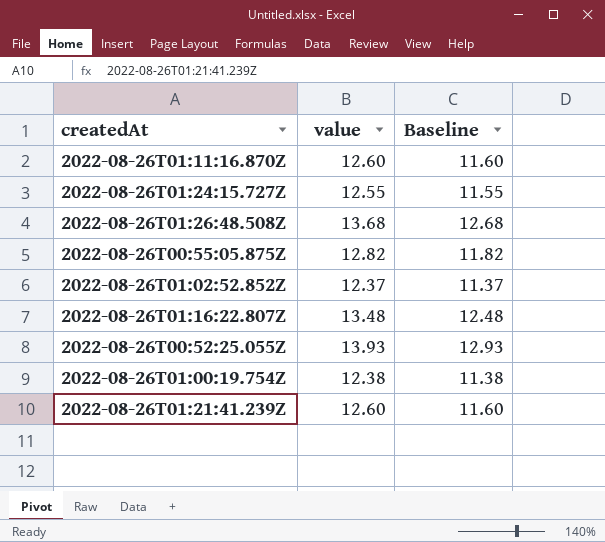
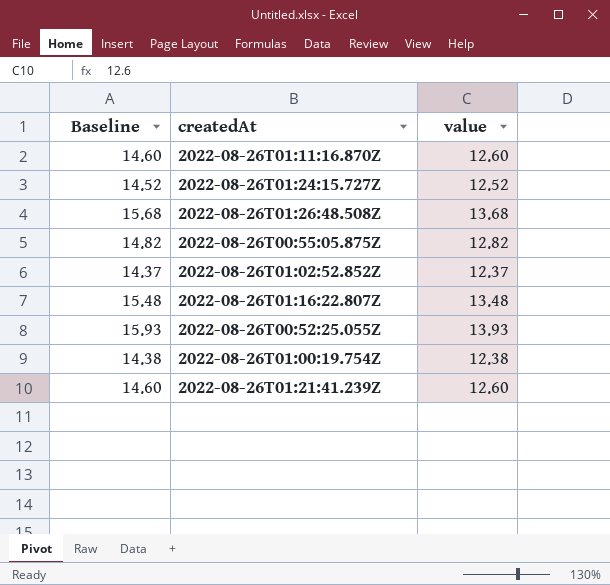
column Baseline | formula: [value] - 1 -> [value] + 2
column Baseline | position: 3 -> 1
2022-08-26T01:24:15.727Z | value: 12.55 -> 12.52

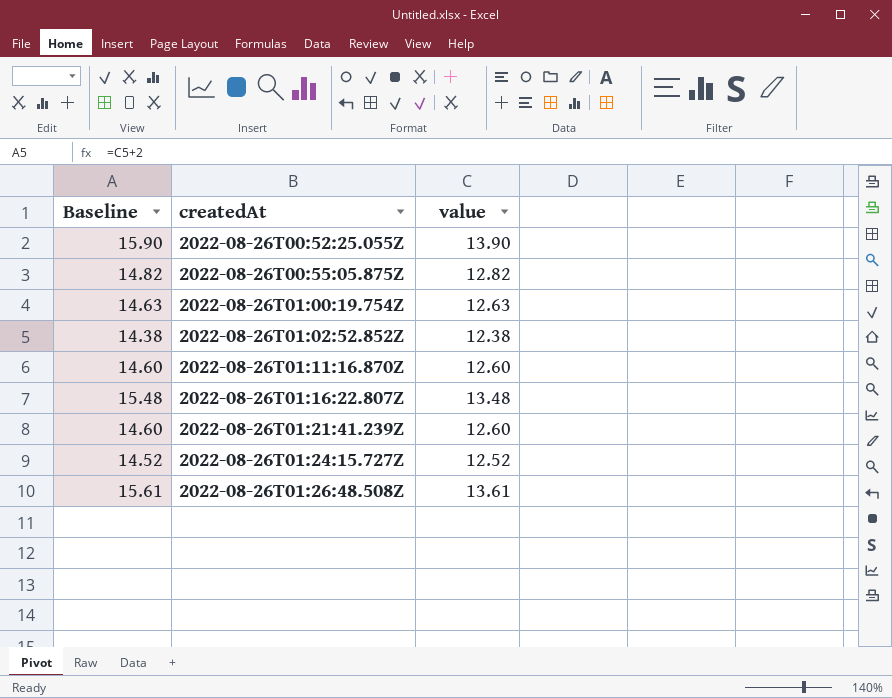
row order: none -> createdAt ascending
2022-08-26T00:52:25.055Z | Baseline: 15.93 -> 15.90
2022-08-26T00:52:25.055Z | value: 13.93 -> 13.90
2022-08-26T01:00:19.754Z | Baseline: 14.38 -> 14.63
2022-08-26T01:00:19.754Z | value: 12.38 -> 12.63
2022-08-26T01:02:52.852Z | Baseline: 14.37 -> 14.38
2022-08-26T01:02:52.852Z | value: 12.37 -> 12.38
2022-08-26T01:26:48.508Z | Baseline: 15.68 -> 15.61
2022-08-26T01:26:48.508Z | value: 13.68 -> 13.61

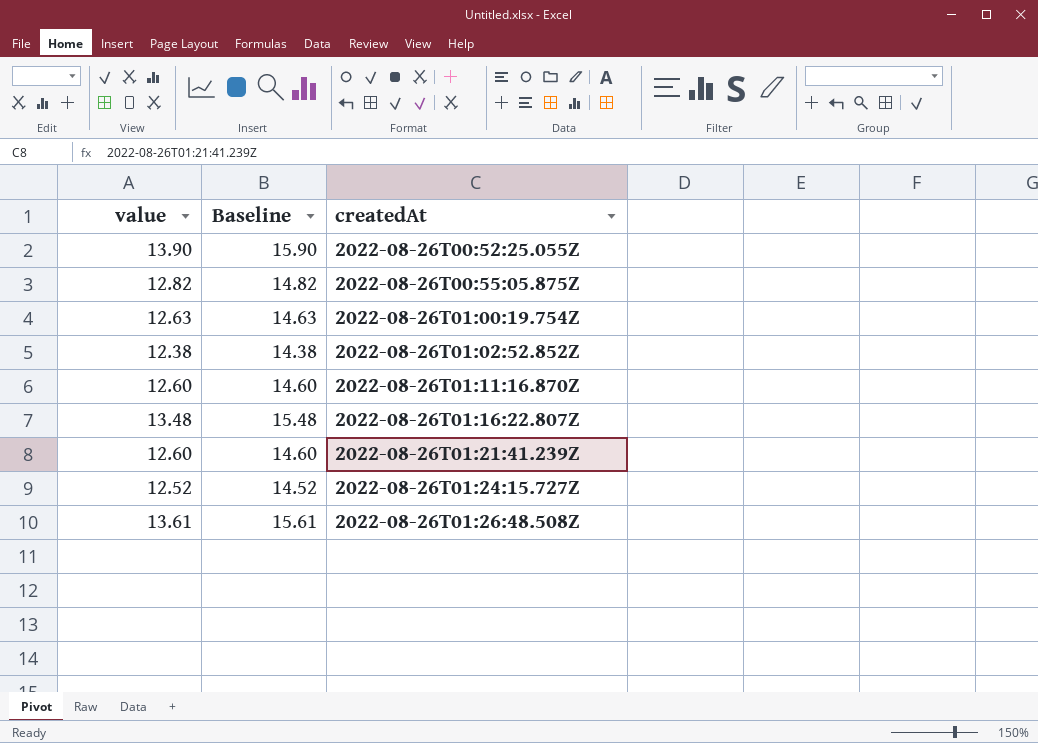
column value | position: 3 -> 1

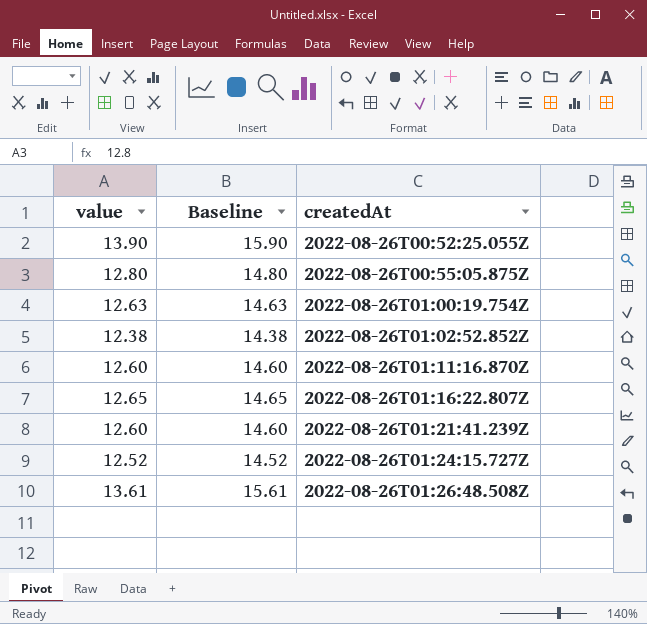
2022-08-26T00:55:05.875Z | value: 12.82 -> 12.80
2022-08-26T00:55:05.875Z | Baseline: 14.82 -> 14.80
2022-08-26T01:16:22.807Z | value: 13.48 -> 12.65
2022-08-26T01:16:22.807Z | Baseline: 15.48 -> 14.65

